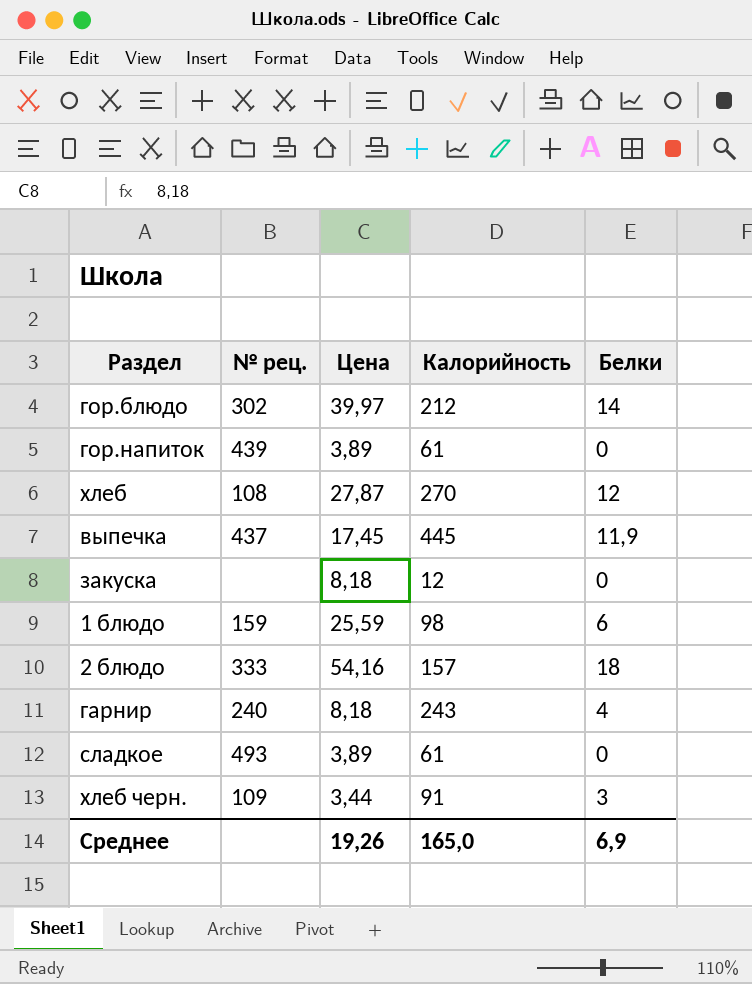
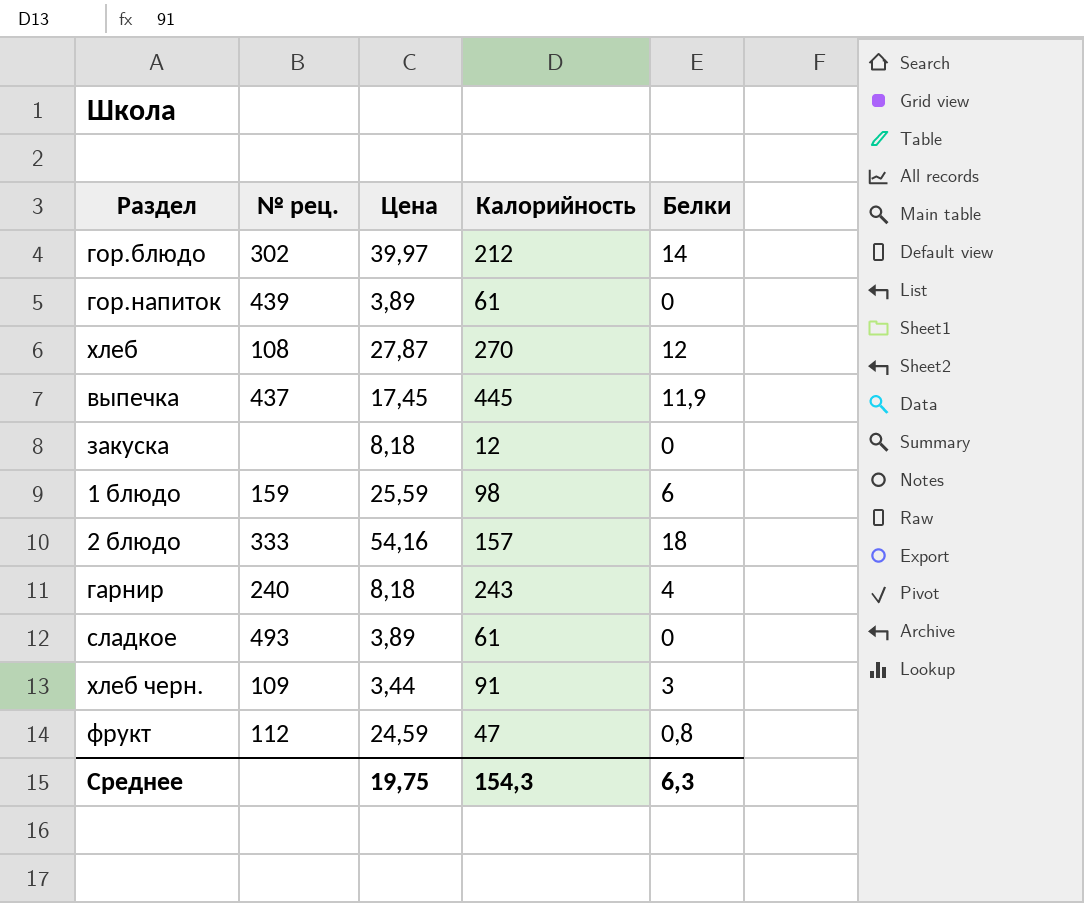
row фрукт: none -> 112 | 24,59 | 47 | 0,8
Среднее | Цена: 19,26 -> 19,75
Среднее | Калорийность: 165,0 -> 154,3
Среднее | Белки: 6,9 -> 6,3

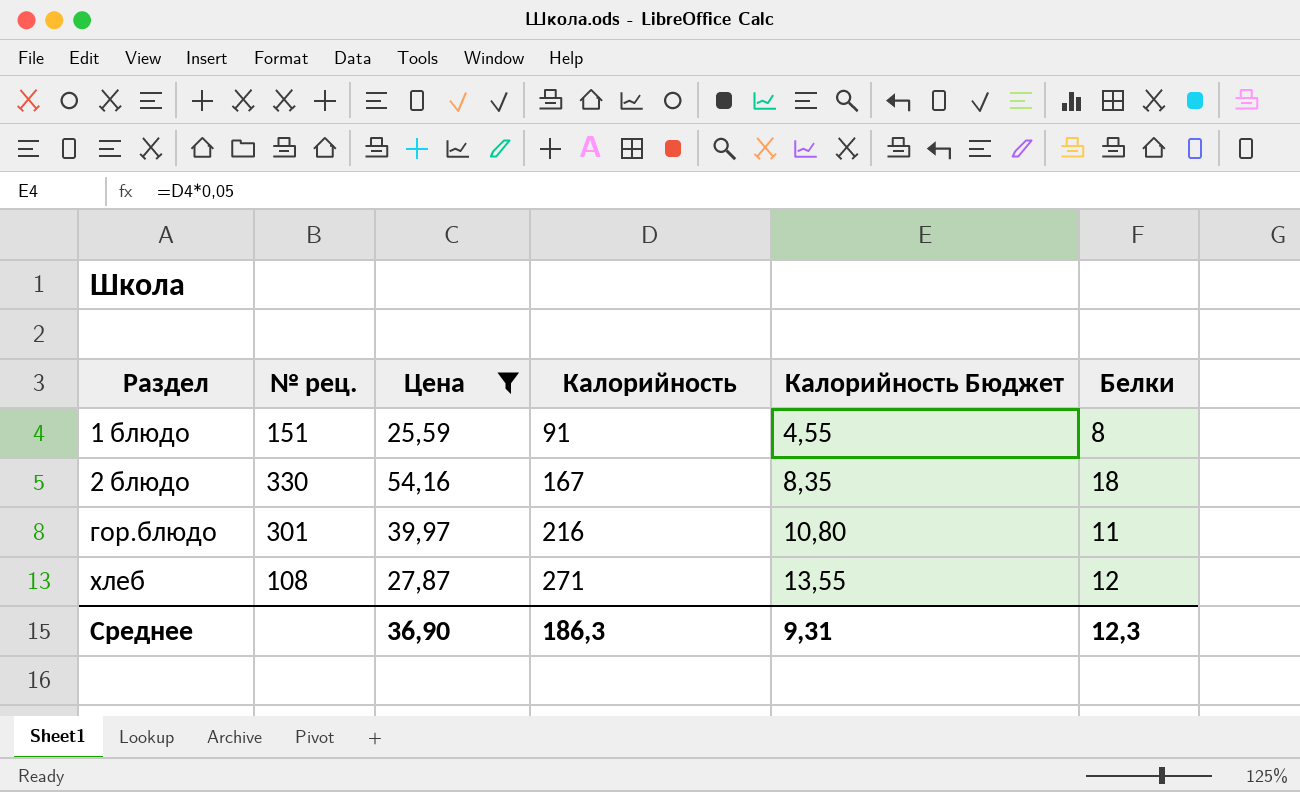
filter: none -> Цена >= 25,59
row order: none -> Раздел ascending
column Калорийность Бюджет | formula: none -> [Калорийность] * 0,05
1 блюдо | № рец.: 159 -> 151
1 блюдо | Калорийность: 98 -> 91
1 блюдо | Белки: 6 -> 8
2 блюдо | № рец.: 333 -> 330
2 блюдо | Калорийность: 157 -> 167
гор.блюдо | № рец.: 302 -> 301
гор.блюдо | Калорийность: 212 -> 216
гор.блюдо | Белки: 14 -> 11
хлеб | Калорийность: 270 -> 271
Среднее | Цена: 19,75 -> 36,90
Среднее | Калорийность: 154,3 -> 186,3
Среднее | Белки: 6,3 -> 12,3

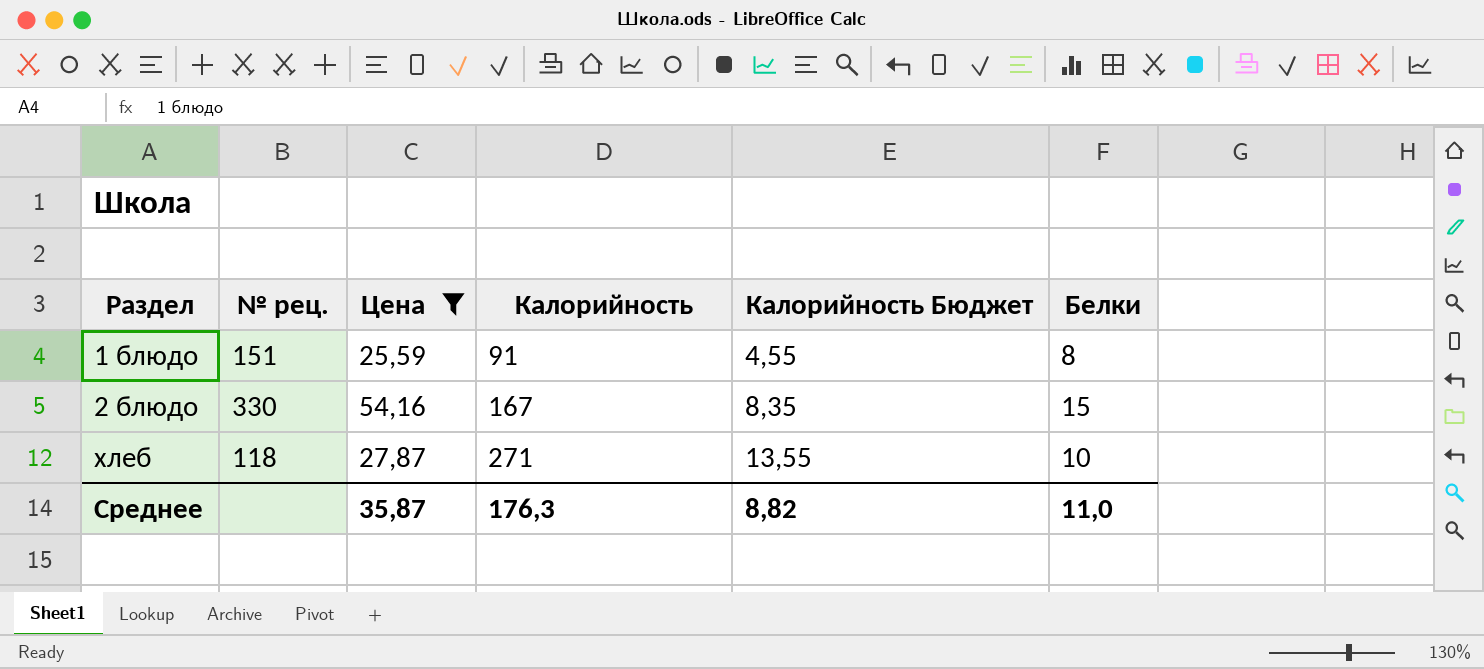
row гор.блюдо: 301 | 39,97 | 216 | 10,80 | 11 -> none
2 блюдо | Белки: 18 -> 15
хлеб | № рец.: 108 -> 118
хлеб | Белки: 12 -> 10
Среднее | Цена: 36,90 -> 35,87
Среднее | Калорийность: 186,3 -> 176,3
Среднее | Калорийность Бюджет: 9,31 -> 8,82
Среднее | Белки: 12,3 -> 11,0

